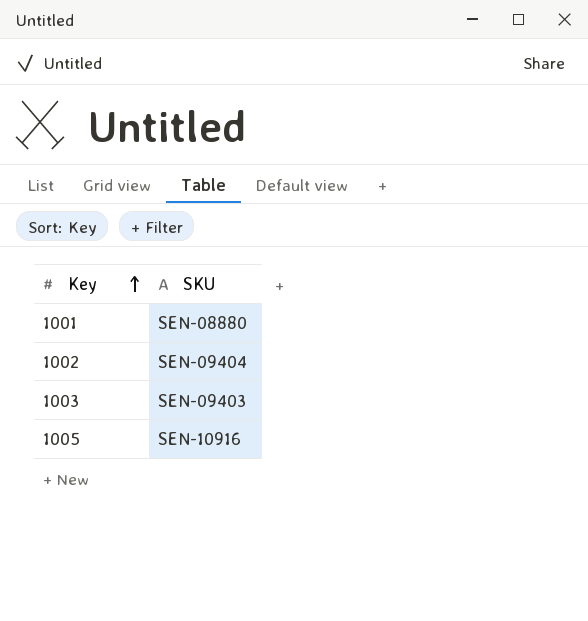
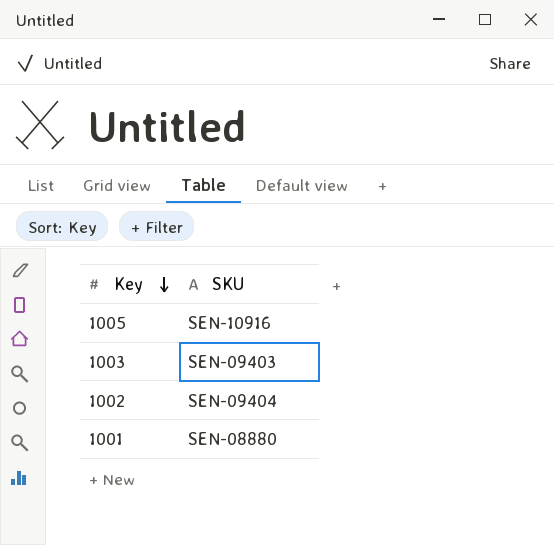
row order: Key ascending -> Key descending

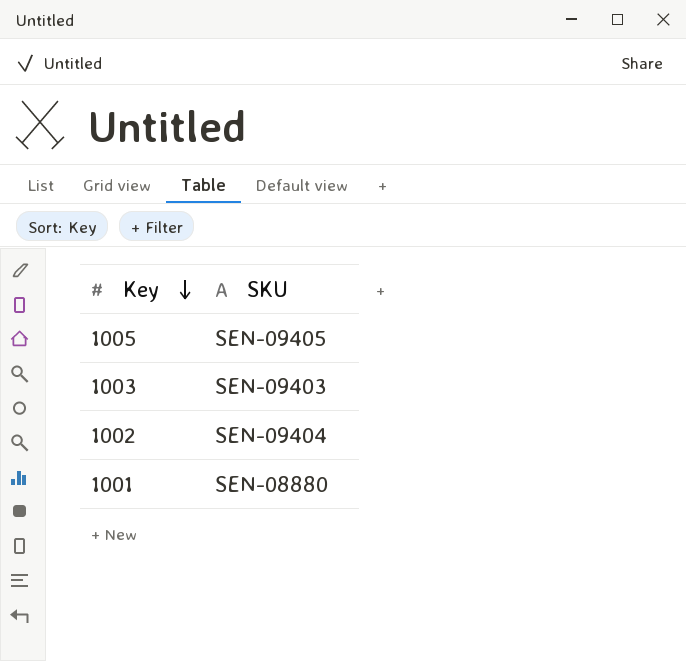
1005 | SKU: SEN-10916 -> SEN-09405

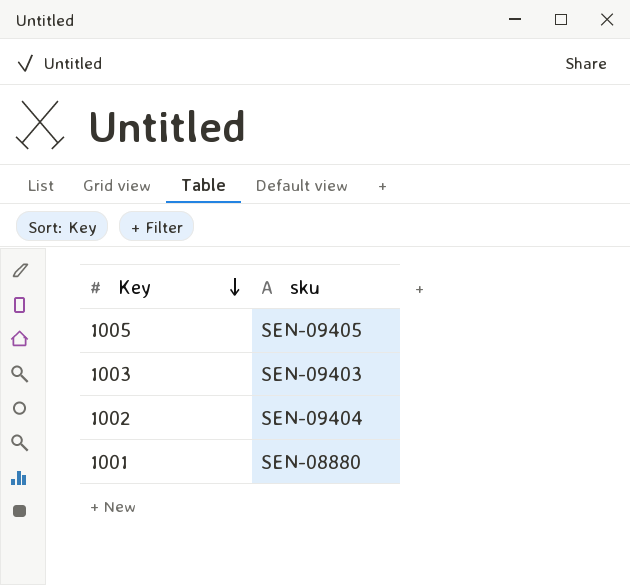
column name: SKU -> sku

